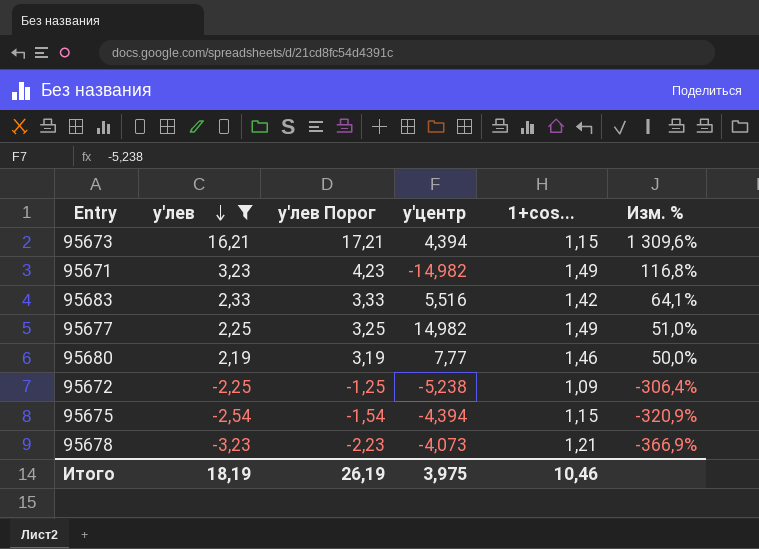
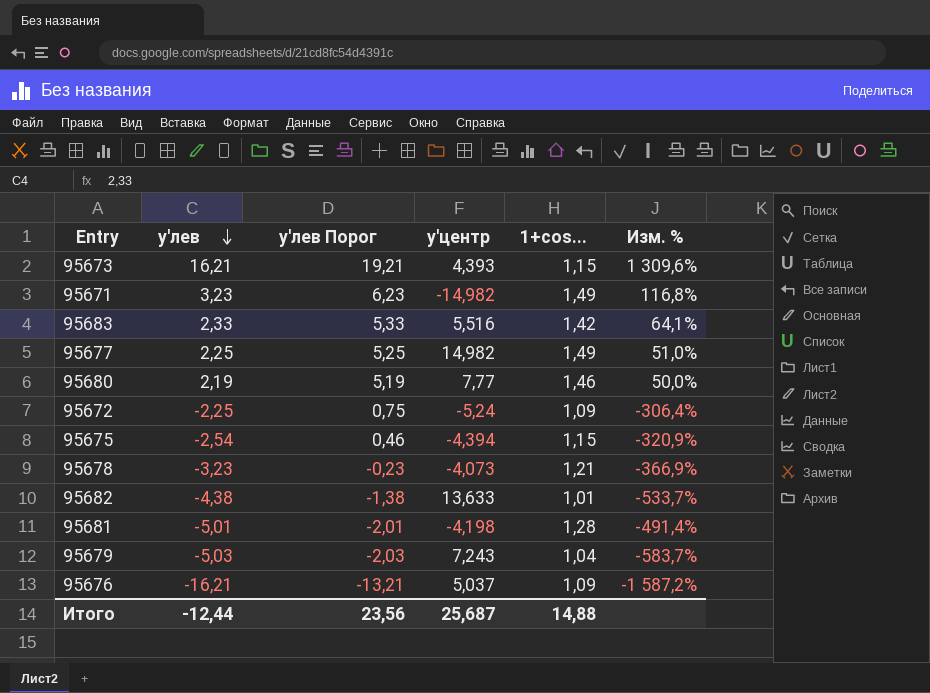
filter: y'лев >= -3,23 -> none
column y'лев Порог | formula: [y'лев] + 1 -> [y'лев] + 3
95673 | y'центр: 4,394 -> 4,393
95672 | y'центр: -5,238 -> -5,24
Итого | y'лев: 18,19 -> -12,44
Итого | y'лев Порог: 26,19 -> 23,56
Итого | y'центр: 3,975 -> 25,687
Итого | 1+cos...: 10,46 -> 14,88

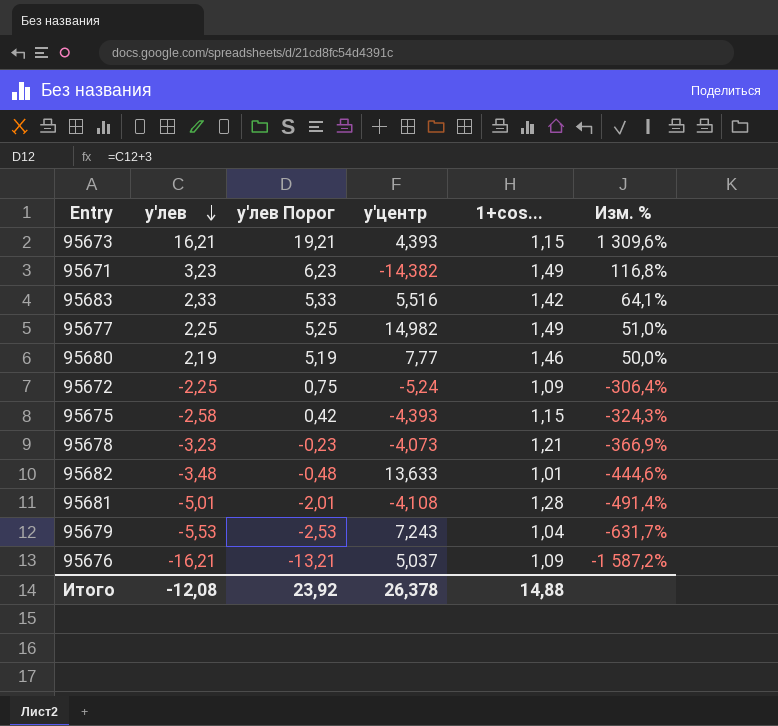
95671 | y'центр: -14,982 -> -14,382
95675 | y'лев: -2,54 -> -2,58
95675 | y'лев Порог: 0,46 -> 0,42
95675 | y'центр: -4,394 -> -4,393
95675 | Изм. %: -320,9% -> -324,3%
95682 | y'лев: -4,38 -> -3,48
95682 | y'лев Порог: -1,38 -> -0,48
95682 | Изм. %: -533,7% -> -444,6%
95681 | y'центр: -4,198 -> -4,108
95679 | y'лев: -5,03 -> -5,53
95679 | y'лев Порог: -2,03 -> -2,53
95679 | Изм. %: -583,7% -> -631,7%
Итого | y'лев: -12,44 -> -12,08
Итого | y'лев Порог: 23,56 -> 23,92
Итого | y'центр: 25,687 -> 26,378

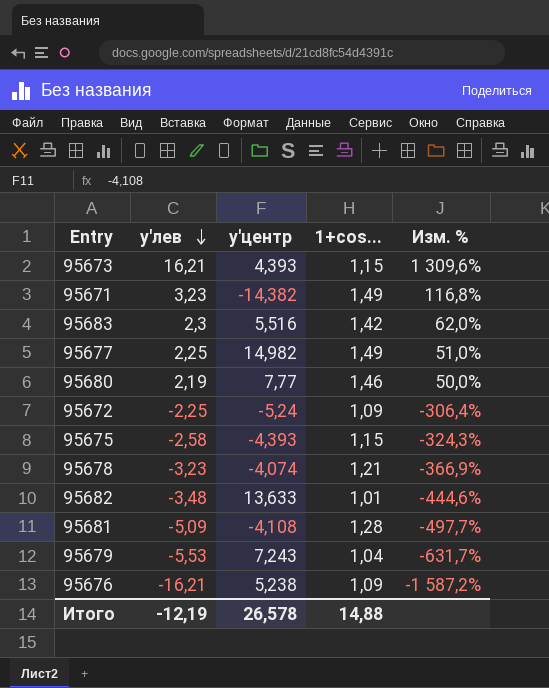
column y'лев Порог | formula: [y'лев] + 3 -> none
95683 | y'лев: 2,33 -> 2,3
95683 | Изм. %: 64,1% -> 62,0%
95678 | y'центр: -4,073 -> -4,074
95681 | y'лев: -5,01 -> -5,09
95681 | Изм. %: -491,4% -> -497,7%
95676 | y'центр: 5,037 -> 5,238
Итого | y'лев: -12,08 -> -12,19
Итого | y'центр: 26,378 -> 26,578

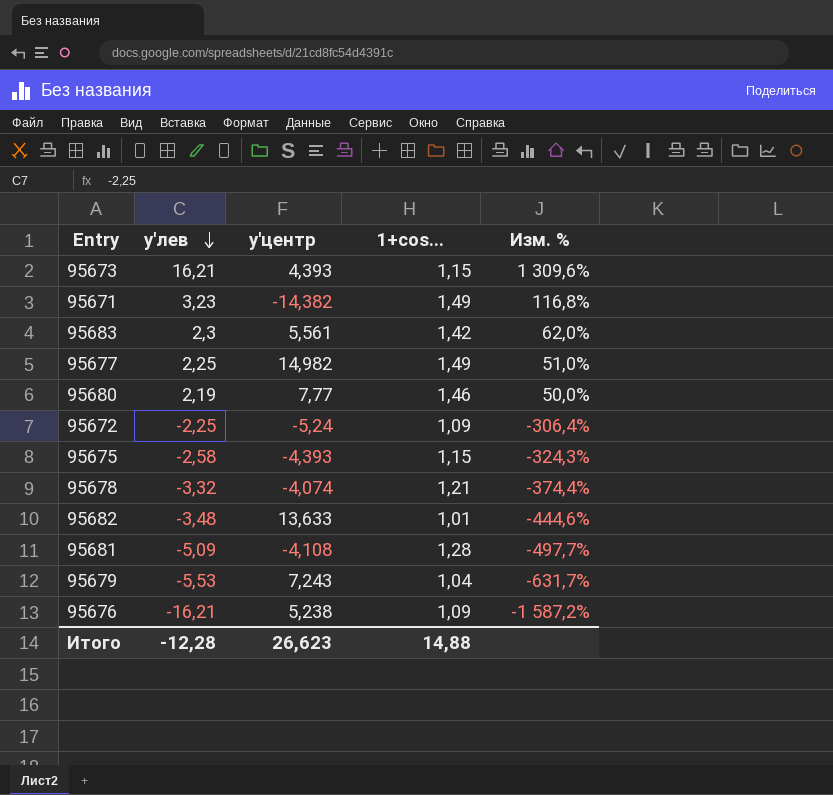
95683 | y'центр: 5,516 -> 5,561
95678 | y'лев: -3,23 -> -3,32
95678 | Изм. %: -366,9% -> -374,4%
Итого | y'лев: -12,19 -> -12,28
Итого | y'центр: 26,578 -> 26,623

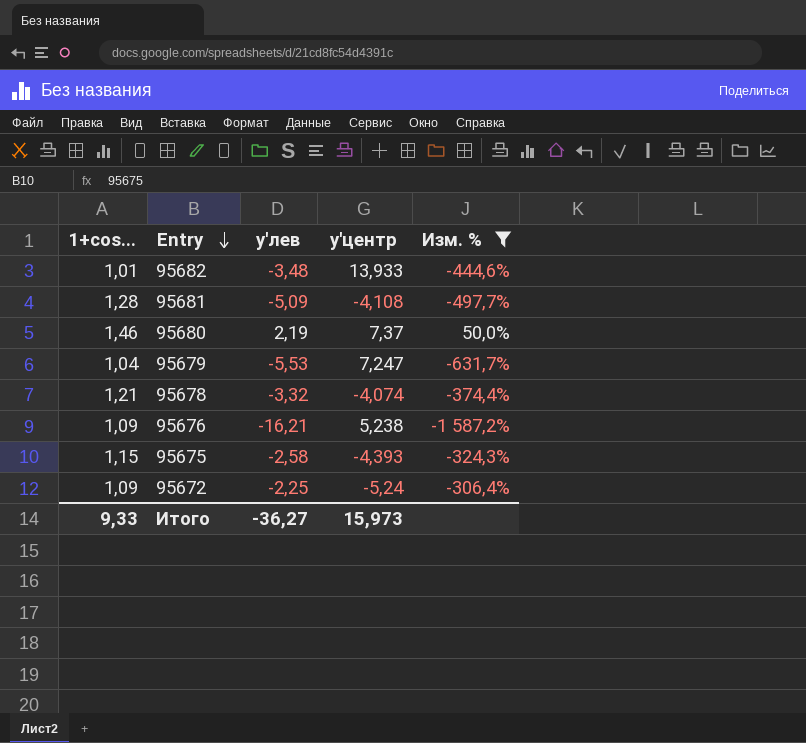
filter: none -> Изм. % <= 50,0%
row order: y'лев descending -> Entry descending
column 1+cos... | position: 4 -> 1
95682 | y'центр: 13,633 -> 13,933
95680 | y'центр: 7,77 -> 7,37
95679 | y'центр: 7,243 -> 7,247
Итого | 1+cos...: 14,88 -> 9,33
Итого | y'лев: -12,28 -> -36,27
Итого | y'центр: 26,623 -> 15,973

